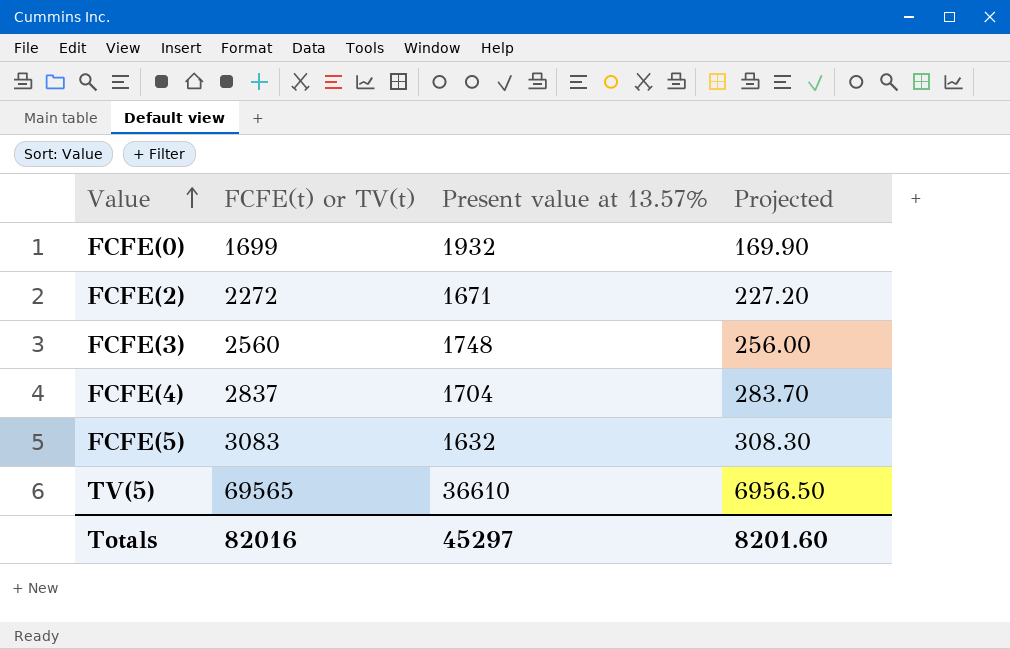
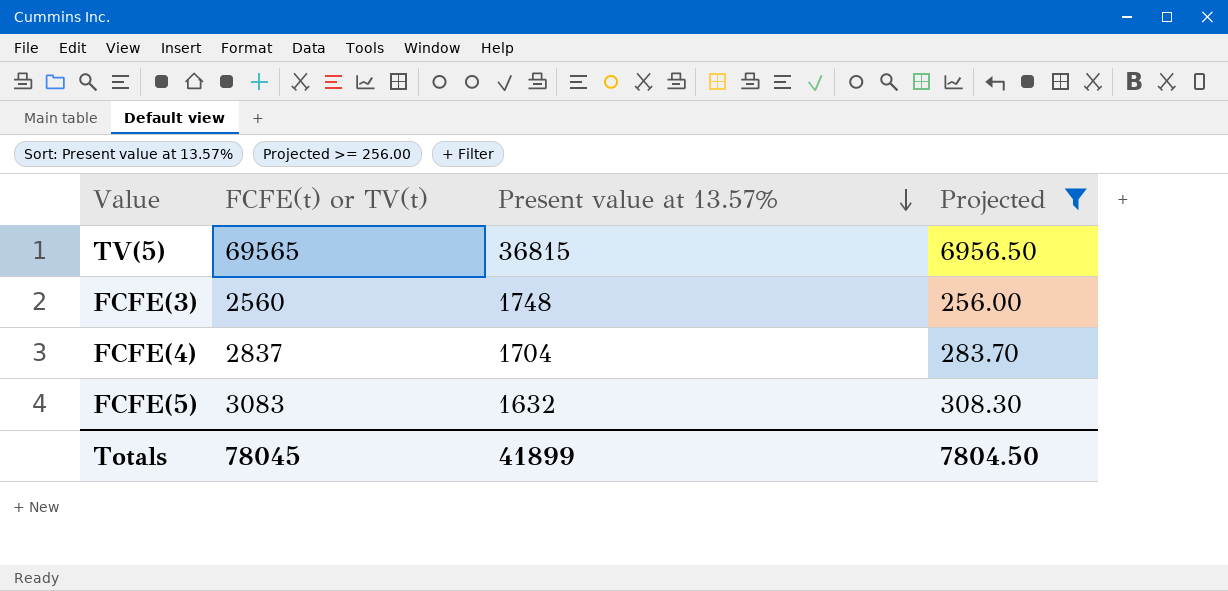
filter: none -> Projected >= 256.00
row order: Value ascending -> Present value at 13.57% descending
TV(5) | Present value at 13.57%: 36610 -> 36815
Totals | FCFE(t) or TV(t): 82016 -> 78045
Totals | Present value at 13.57%: 45297 -> 41899
Totals | Projected: 8201.60 -> 7804.50

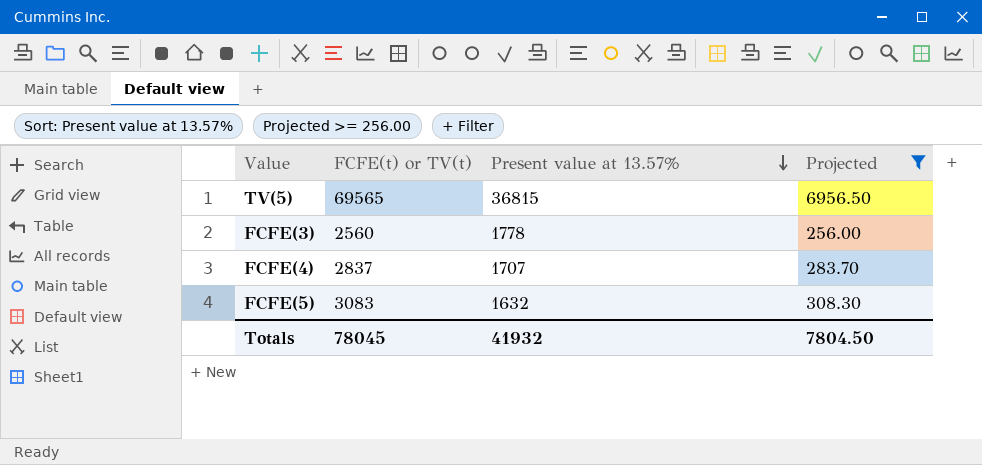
FCFE(3) | Present value at 13.57%: 1748 -> 1778
FCFE(4) | Present value at 13.57%: 1704 -> 1707
Totals | Present value at 13.57%: 41899 -> 41932

